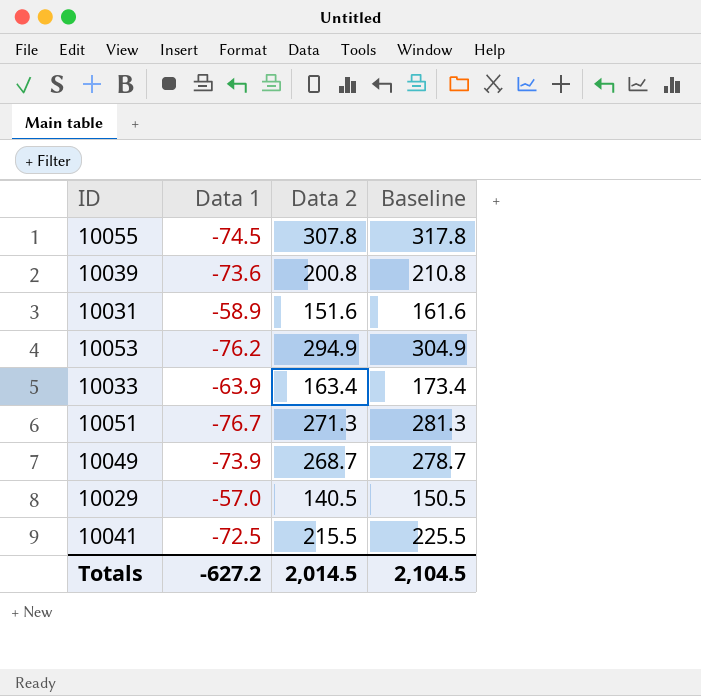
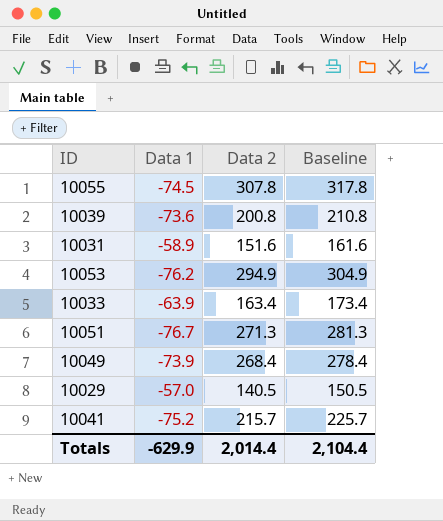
10049 | Data 2: 268.7 -> 268.4
10049 | Baseline: 278.7 -> 278.4
10041 | Data 1: -72.5 -> -75.2
10041 | Data 2: 215.5 -> 215.7
10041 | Baseline: 225.5 -> 225.7
Totals | Data 1: -627.2 -> -629.9
Totals | Data 2: 2,014.5 -> 2,014.4
Totals | Baseline: 2,104.5 -> 2,104.4

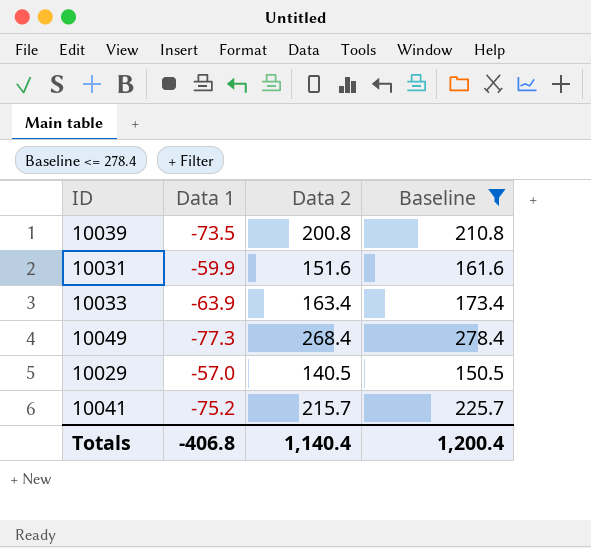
filter: none -> Baseline <= 278.4
10039 | Data 1: -73.6 -> -73.5
10031 | Data 1: -58.9 -> -59.9
10049 | Data 1: -73.9 -> -77.3
Totals | Data 1: -629.9 -> -406.8
Totals | Data 2: 2,014.4 -> 1,140.4
Totals | Baseline: 2,104.4 -> 1,200.4

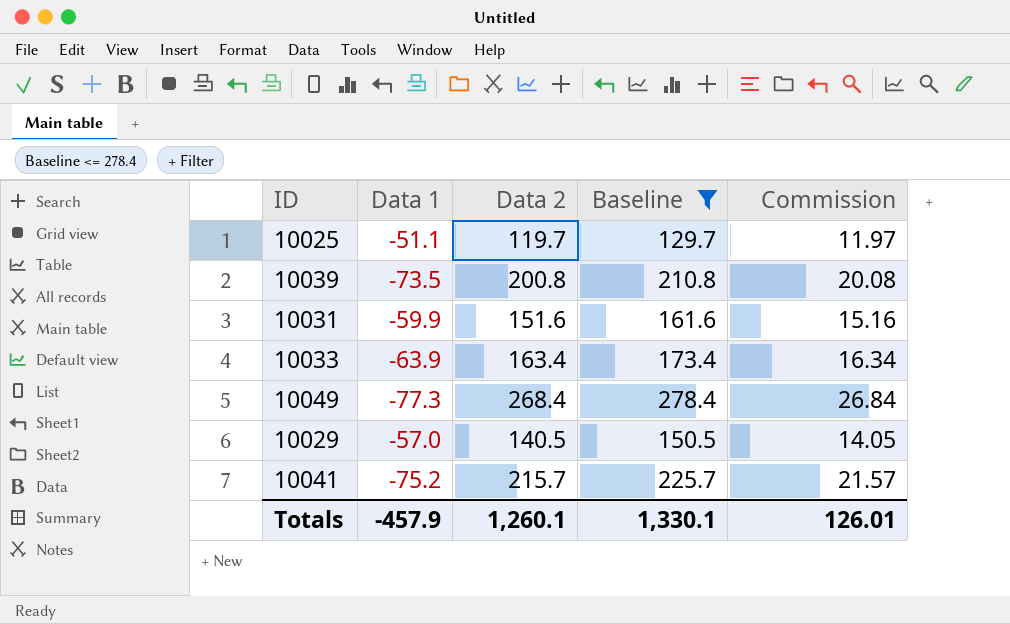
column Commission | formula: none -> [Data 2] * 0.1
row 10025: none -> -51.1 | 119.7 | 129.7 | 11.97
Totals | Data 1: -406.8 -> -457.9
Totals | Data 2: 1,140.4 -> 1,260.1
Totals | Baseline: 1,200.4 -> 1,330.1

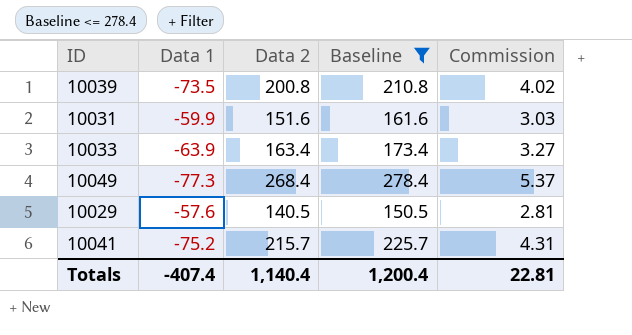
column Commission | formula: [Data 2] * 0.1 -> [Data 2] * 0.02
row 10025: -51.1 | 119.7 | 129.7 | 11.97 -> none
10029 | Data 1: -57.0 -> -57.6
Totals | Data 1: -457.9 -> -407.4
Totals | Data 2: 1,260.1 -> 1,140.4
Totals | Baseline: 1,330.1 -> 1,200.4
Totals | Commission: 126.01 -> 22.81

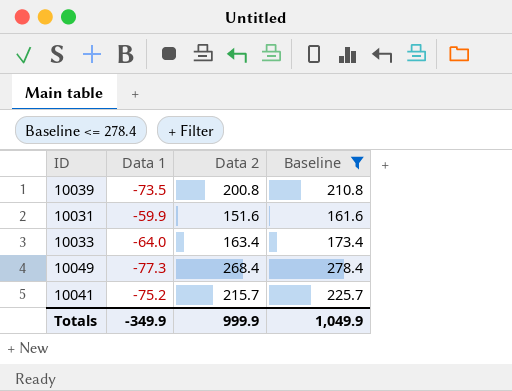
column Commission | formula: [Data 2] * 0.02 -> none
row 10029: -57.6 | 140.5 | 150.5 | 2.81 -> none
10033 | Data 1: -63.9 -> -64.0
Totals | Data 1: -407.4 -> -349.9
Totals | Data 2: 1,140.4 -> 999.9
Totals | Baseline: 1,200.4 -> 1,049.9

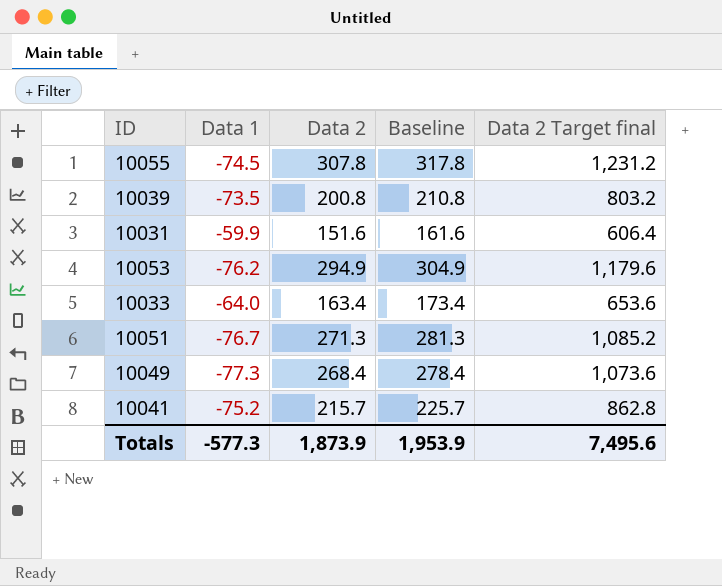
filter: Baseline <= 278.4 -> none
column Data 2 Target final | formula: none -> [Data 2] * 4
Totals | Data 1: -349.9 -> -577.3
Totals | Data 2: 999.9 -> 1,873.9
Totals | Baseline: 1,049.9 -> 1,953.9

